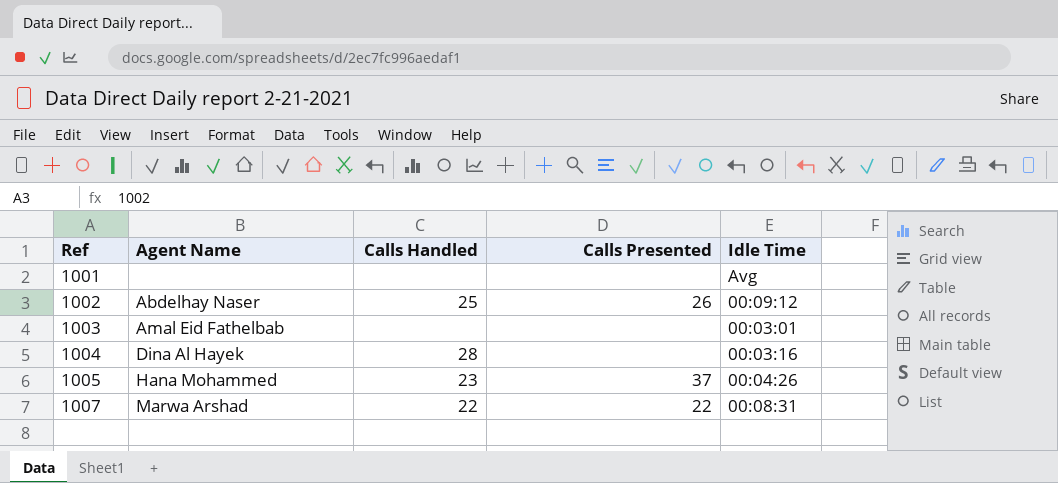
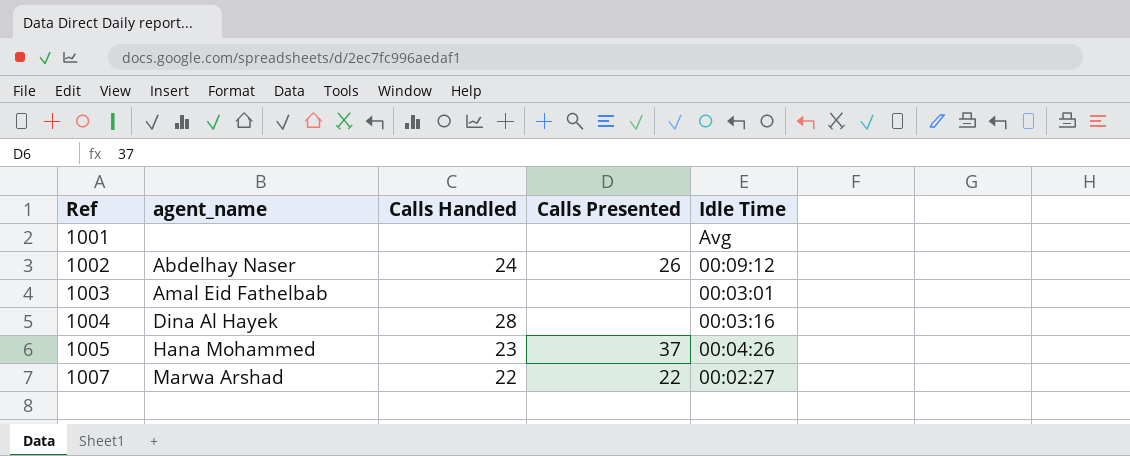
column name: Agent Name -> agent_name
1002 | Calls Handled: 25 -> 24
1007 | Idle Time: 00:08:31 -> 00:02:27

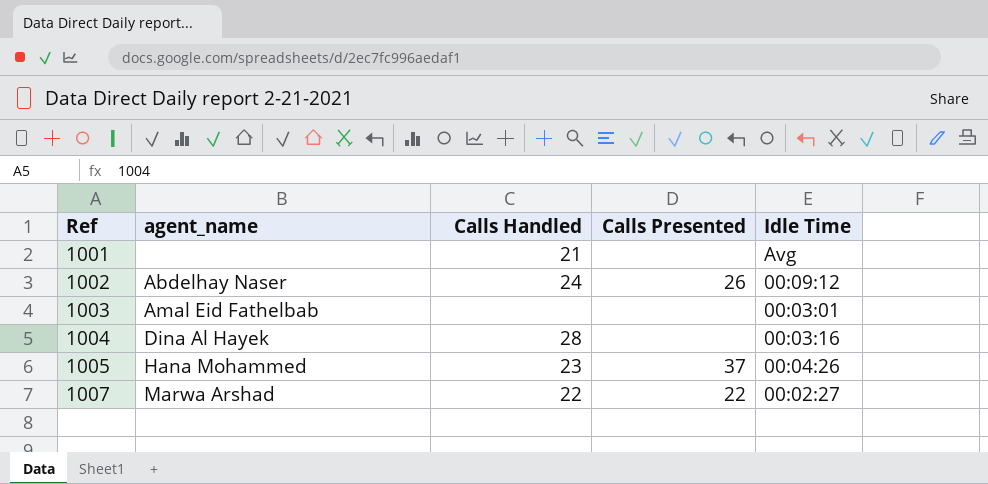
1001 | Calls Handled: none -> 21

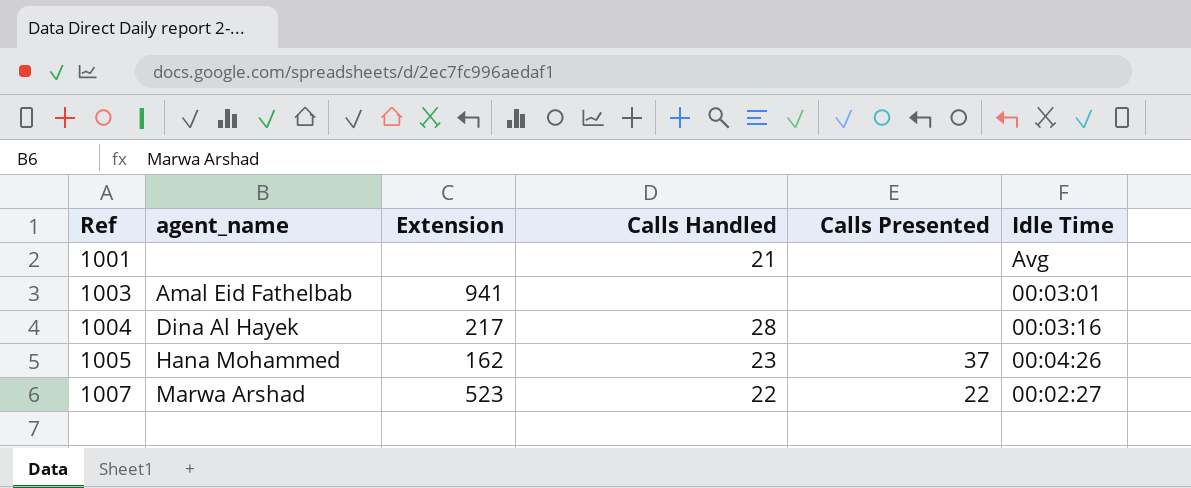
column Extension | position: none -> 3
row 1002: Abdelhay Naser | 24 | 26 | 00:09:12 -> none

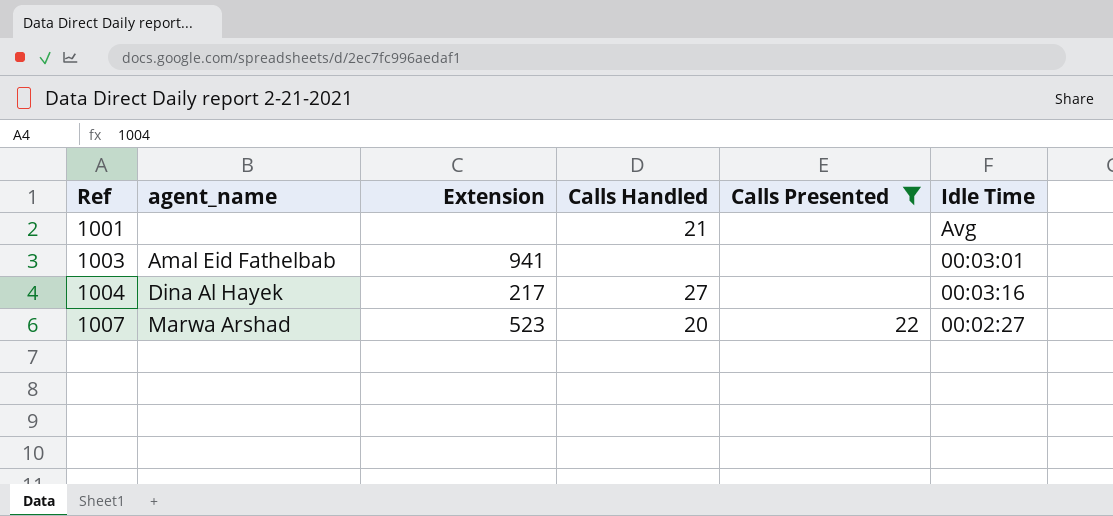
filter: none -> Calls Presented != 37
1004 | Calls Handled: 28 -> 27
1007 | Calls Handled: 22 -> 20

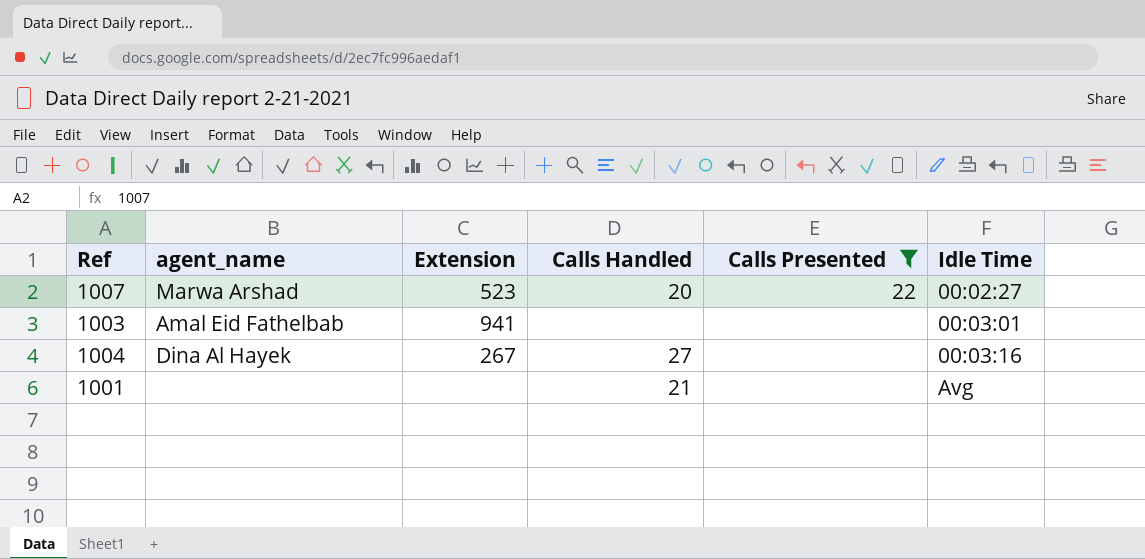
row order: Ref ascending -> Idle Time ascending
1004 | Extension: 217 -> 267

